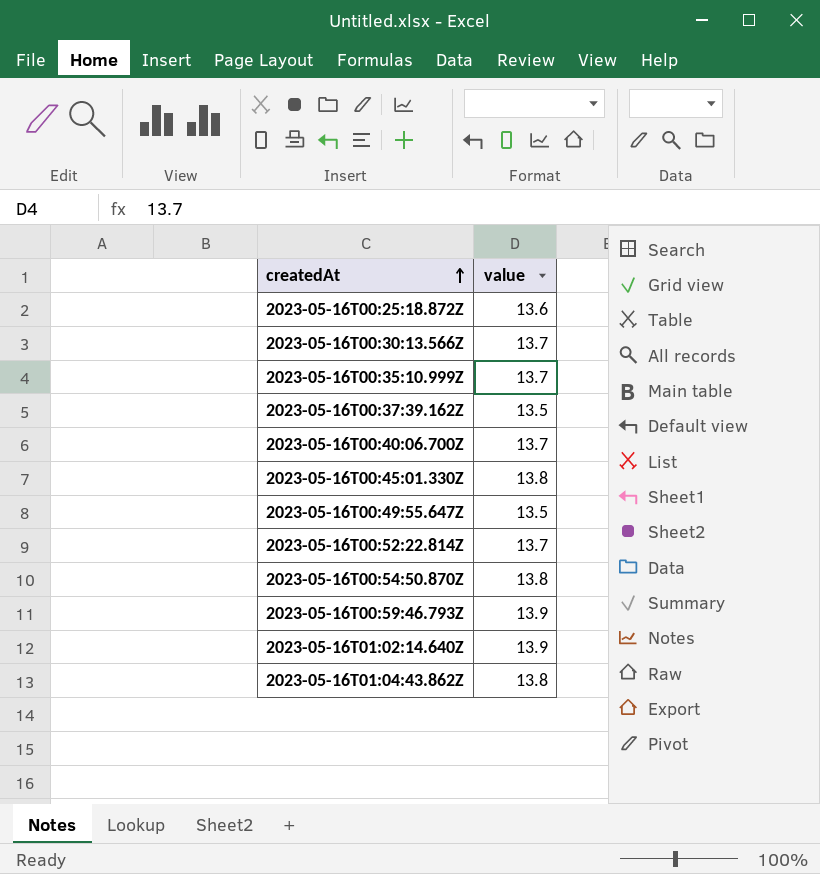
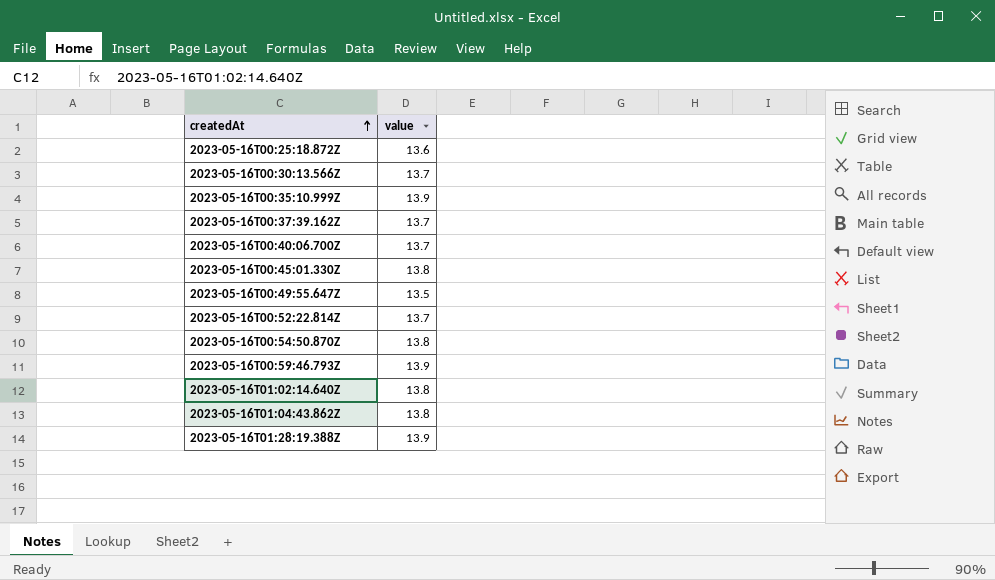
2023-05-16T00:35:10.999Z | value: 13.7 -> 13.9
2023-05-16T00:37:39.162Z | value: 13.5 -> 13.7
2023-05-16T01:02:14.640Z | value: 13.9 -> 13.8
row 2023-05-16T01:28:19.388Z: none -> 13.9

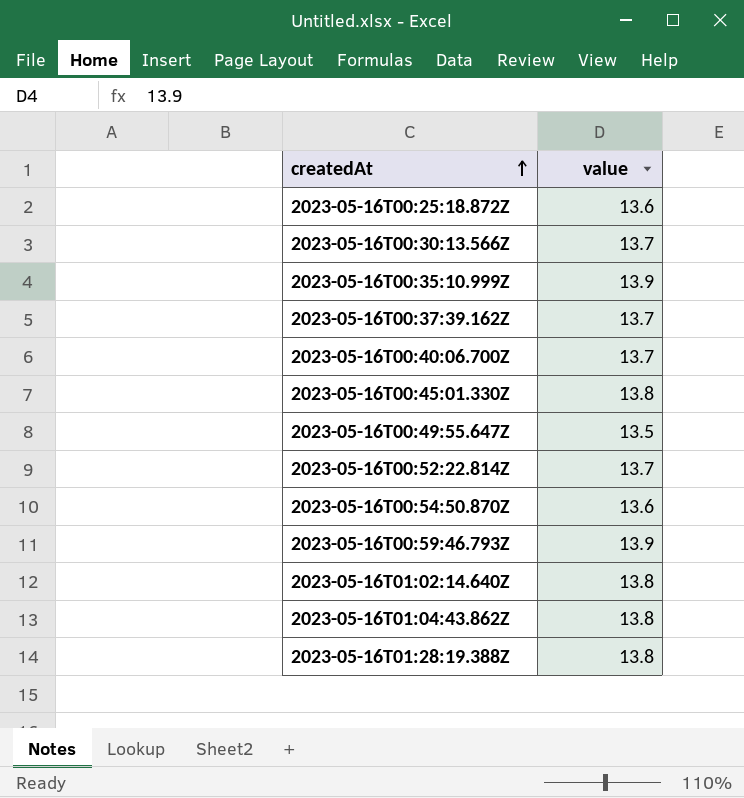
2023-05-16T00:54:50.870Z | value: 13.8 -> 13.6
2023-05-16T01:28:19.388Z | value: 13.9 -> 13.8

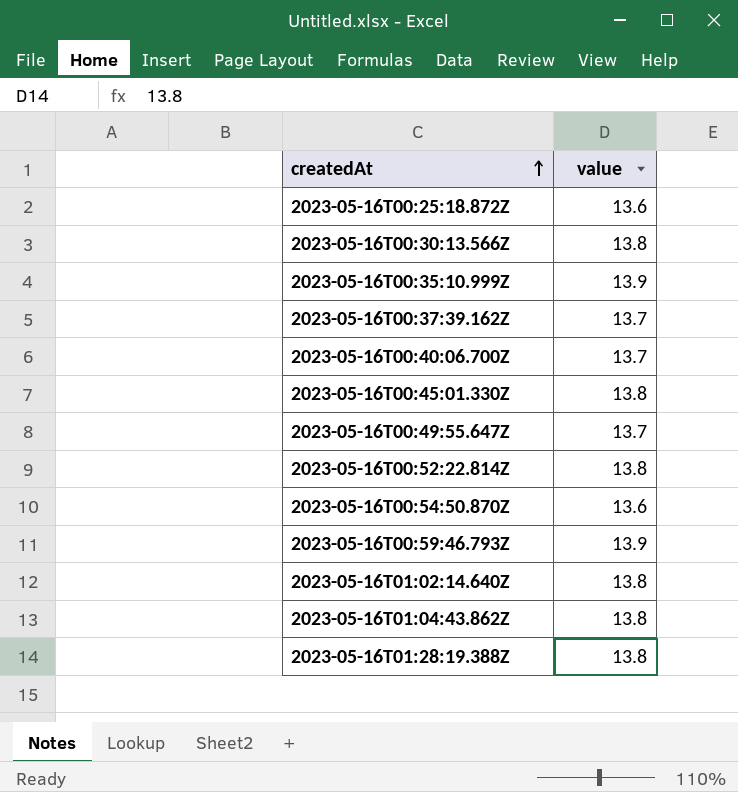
2023-05-16T00:30:13.566Z | value: 13.7 -> 13.8
2023-05-16T00:49:55.647Z | value: 13.5 -> 13.7
2023-05-16T00:52:22.814Z | value: 13.7 -> 13.8

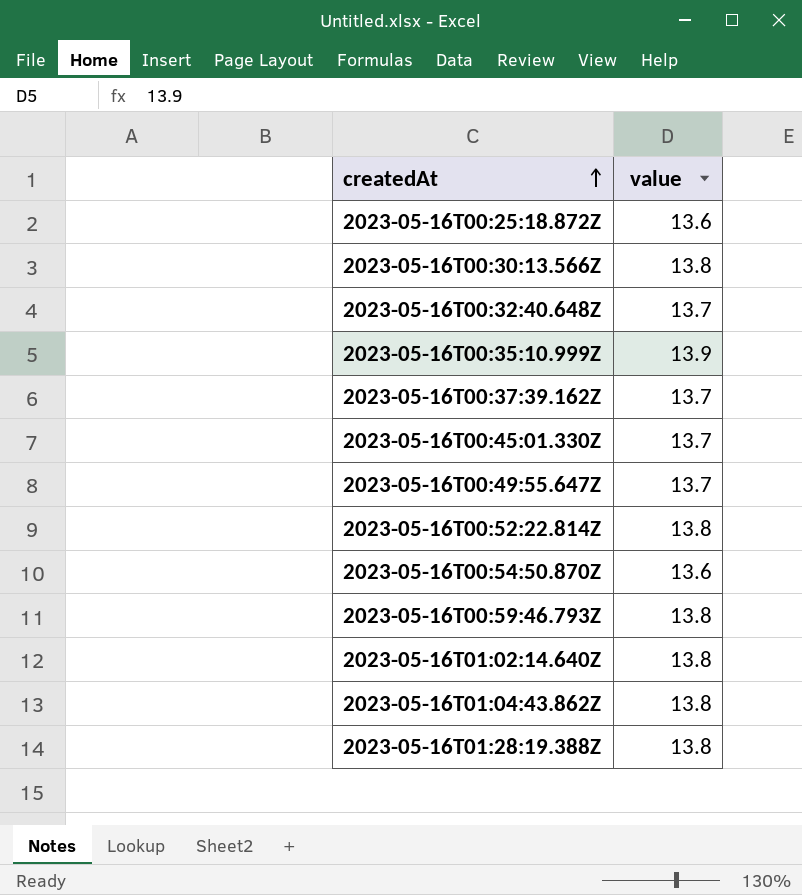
row 2023-05-16T00:40:06.700Z: 13.7 -> none
row 2023-05-16T00:32:40.648Z: none -> 13.7
2023-05-16T00:45:01.330Z | value: 13.8 -> 13.7
2023-05-16T00:59:46.793Z | value: 13.9 -> 13.8

